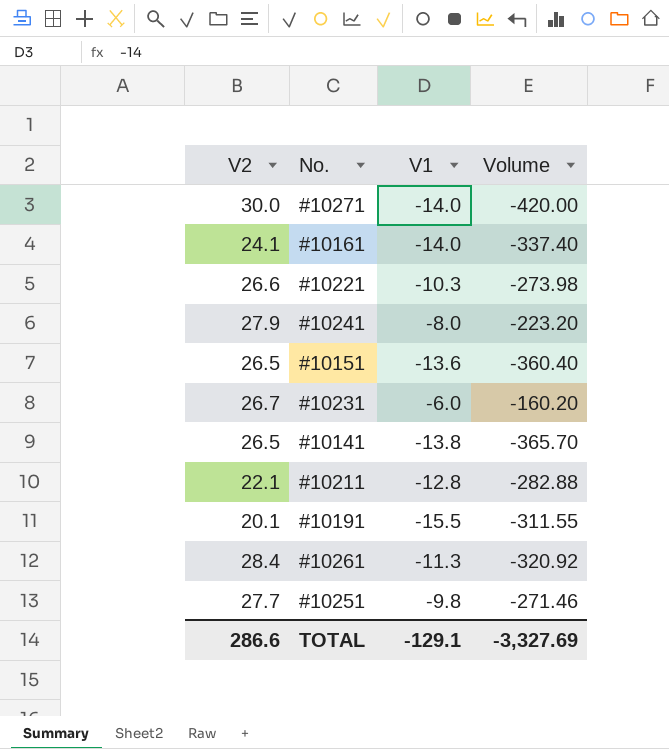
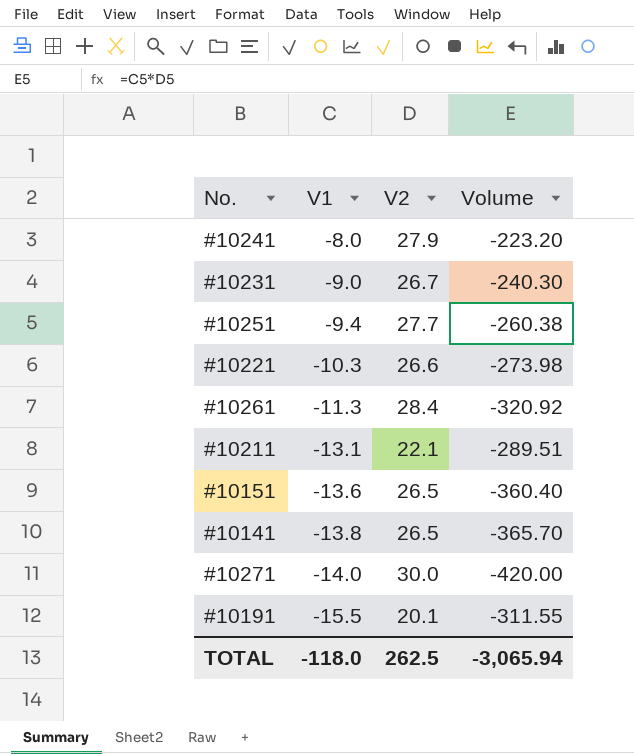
row order: none -> V1 descending
column V2 | position: 1 -> 3
row #10161: 24.1 | -14.0 | -337.40 -> none
#10231 | V1: -6.0 -> -9.0
#10231 | Volume: -160.20 -> -240.30
#10251 | V1: -9.8 -> -9.4
#10251 | Volume: -271.46 -> -260.38
#10211 | V1: -12.8 -> -13.1
#10211 | Volume: -282.88 -> -289.51
TOTAL | V1: -129.1 -> -118.0
TOTAL | V2: 286.6 -> 262.5
TOTAL | Volume: -3,327.69 -> -3,065.94

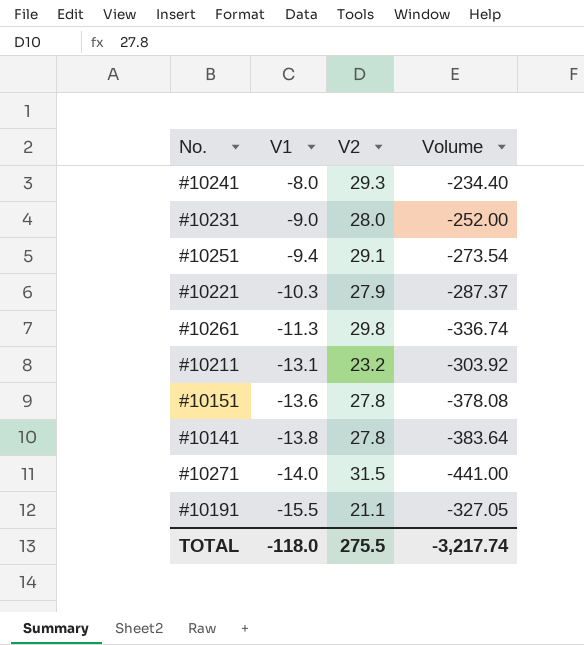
#10241 | V2: 27.9 -> 29.3
#10241 | Volume: -223.20 -> -234.40
#10231 | V2: 26.7 -> 28.0
#10231 | Volume: -240.30 -> -252.00
#10251 | V2: 27.7 -> 29.1
#10251 | Volume: -260.38 -> -273.54
#10221 | V2: 26.6 -> 27.9
#10221 | Volume: -273.98 -> -287.37
#10261 | V2: 28.4 -> 29.8
#10261 | Volume: -320.92 -> -336.74
#10211 | V2: 22.1 -> 23.2
#10211 | Volume: -289.51 -> -303.92
#10151 | V2: 26.5 -> 27.8
#10151 | Volume: -360.40 -> -378.08
#10141 | V2: 26.5 -> 27.8
#10141 | Volume: -365.70 -> -383.64
#10271 | V2: 30.0 -> 31.5
#10271 | Volume: -420.00 -> -441.00
#10191 | V2: 20.1 -> 21.1
#10191 | Volume: -311.55 -> -327.05
TOTAL | V2: 262.5 -> 275.5
TOTAL | Volume: -3,065.94 -> -3,217.74

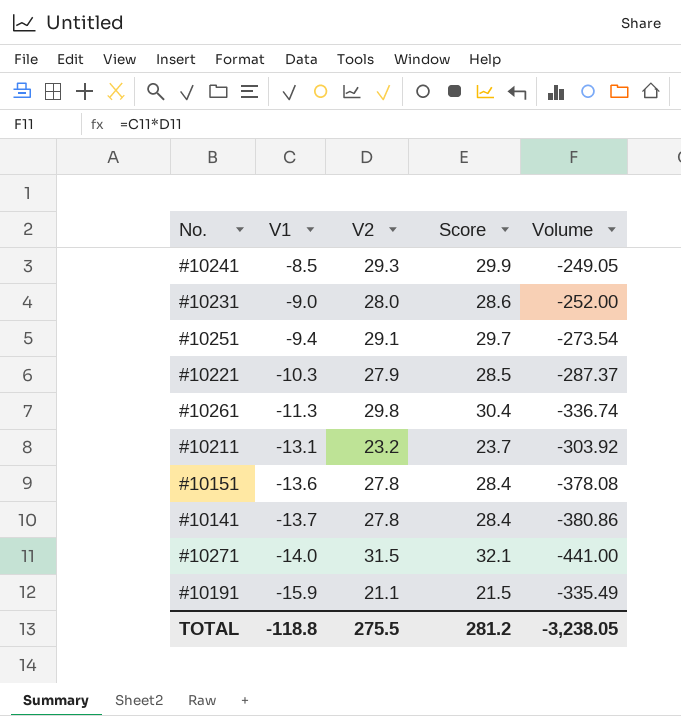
column Score | formula: none -> [V2] * 1.02
#10241 | V1: -8.0 -> -8.5
#10241 | Volume: -234.40 -> -249.05
#10141 | V1: -13.8 -> -13.7
#10141 | Volume: -383.64 -> -380.86
#10191 | V1: -15.5 -> -15.9
#10191 | Volume: -327.05 -> -335.49
TOTAL | V1: -118.0 -> -118.8
TOTAL | Volume: -3,217.74 -> -3,238.05

